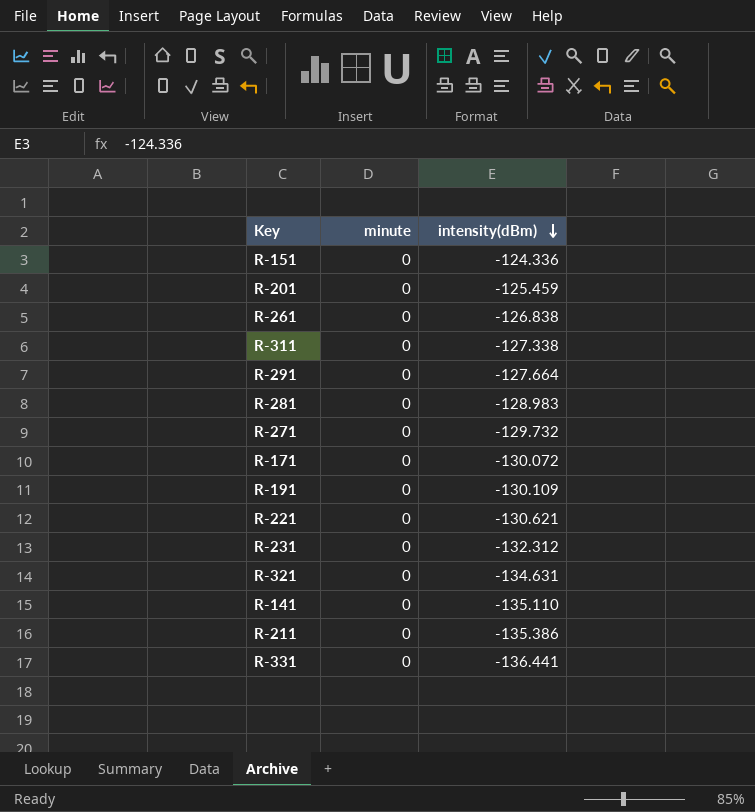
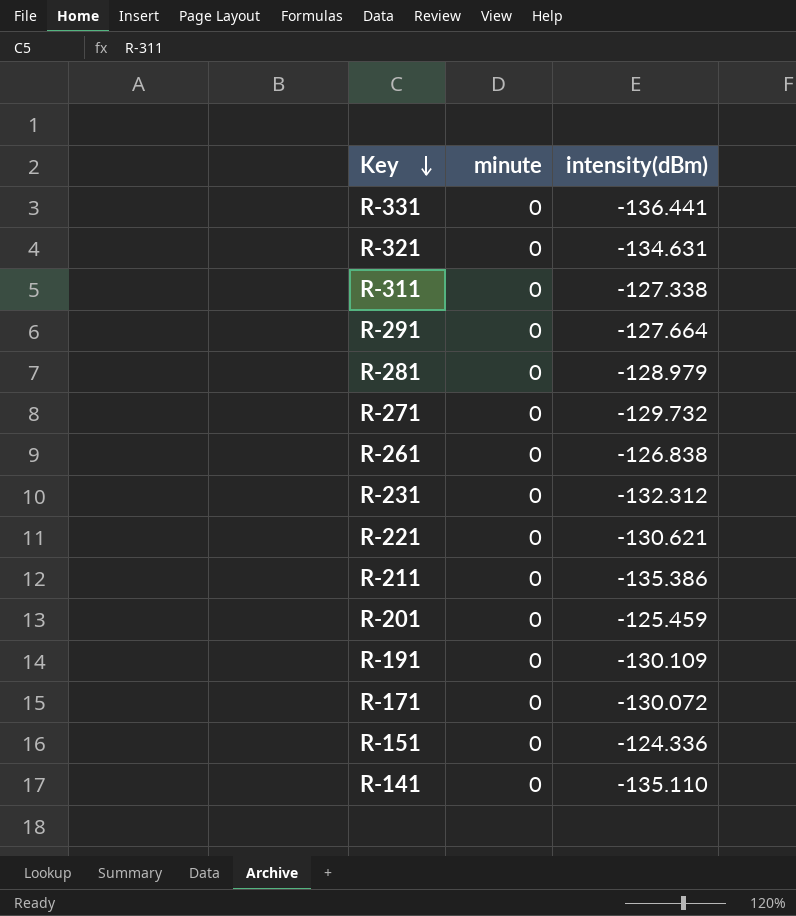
row order: intensity(dBm) descending -> Key descending
R-281 | intensity(dBm): -128.983 -> -128.979

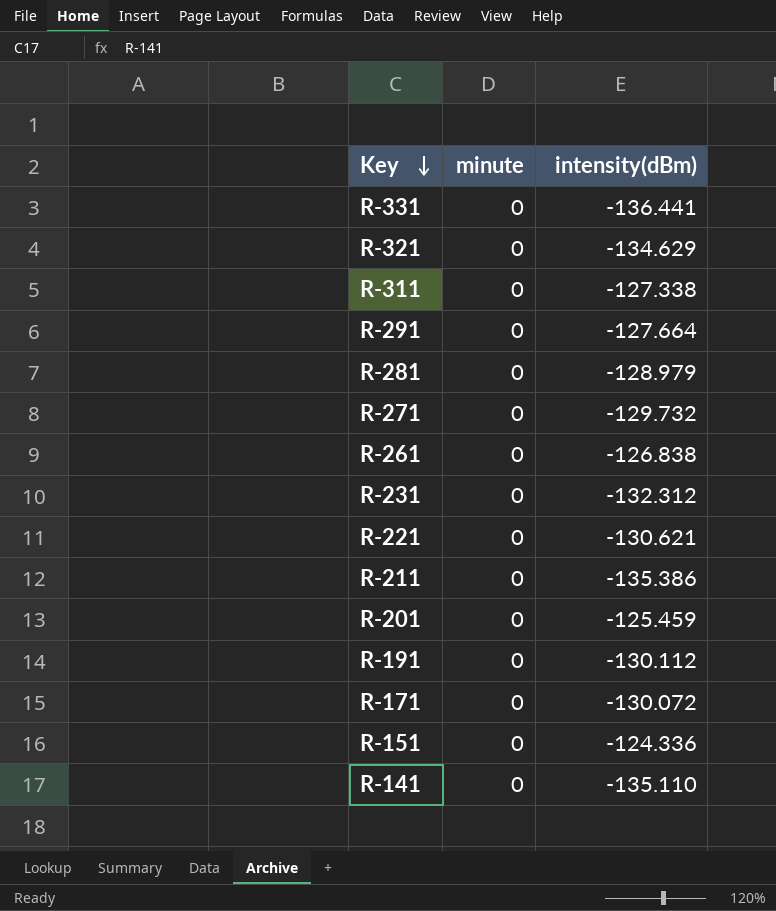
R-321 | intensity(dBm): -134.631 -> -134.629
R-191 | intensity(dBm): -130.109 -> -130.112

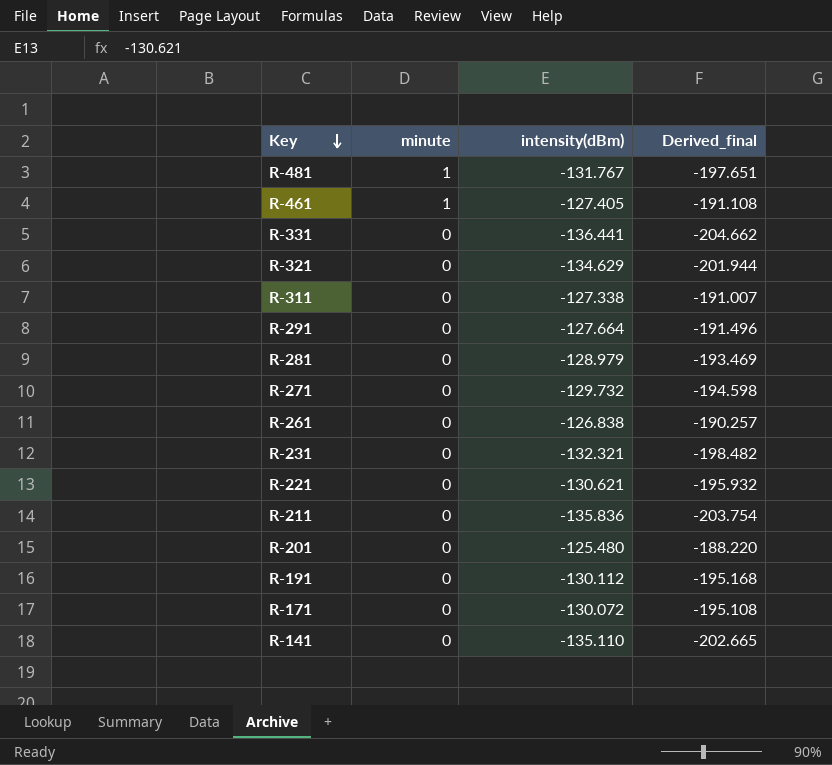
column Derived_final | formula: none -> [intensity(dBm)] * 1.5
row R-151: 0 | -124.336 -> none
row R-481: none -> 1 | -131.767 | -197.651
row R-461: none -> 1 | -127.405 | -191.108
R-231 | intensity(dBm): -132.312 -> -132.321
R-211 | intensity(dBm): -135.386 -> -135.836
R-201 | intensity(dBm): -125.459 -> -125.480

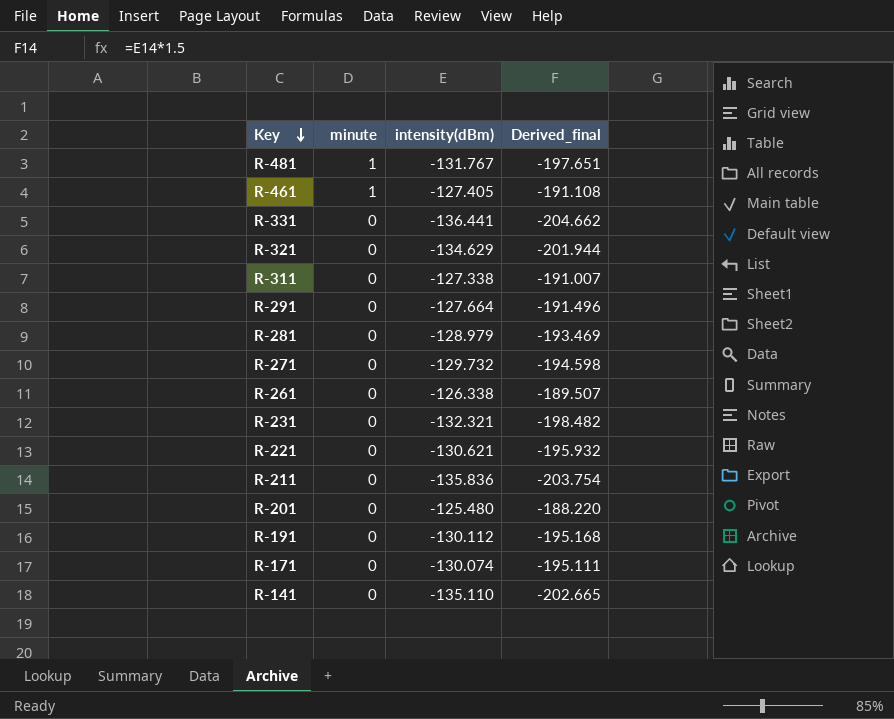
R-261 | intensity(dBm): -126.838 -> -126.338
R-261 | Derived_final: -190.257 -> -189.507
R-171 | intensity(dBm): -130.072 -> -130.074
R-171 | Derived_final: -195.108 -> -195.111

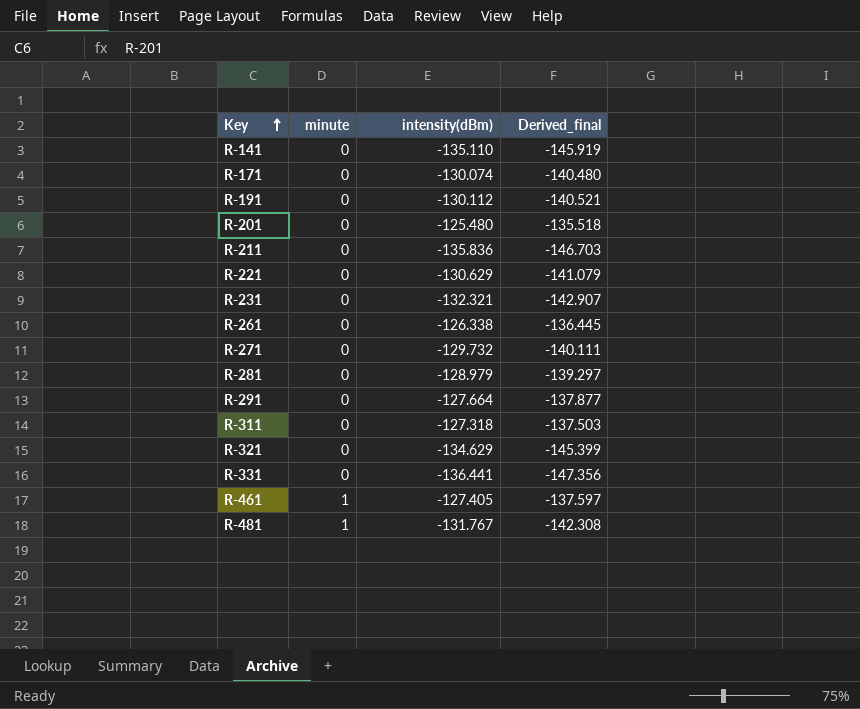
row order: Key descending -> Key ascending
column Derived_final | formula: [intensity(dBm)] * 1.5 -> [intensity(dBm)] * 1.08
R-221 | intensity(dBm): -130.621 -> -130.629
R-311 | intensity(dBm): -127.338 -> -127.318

